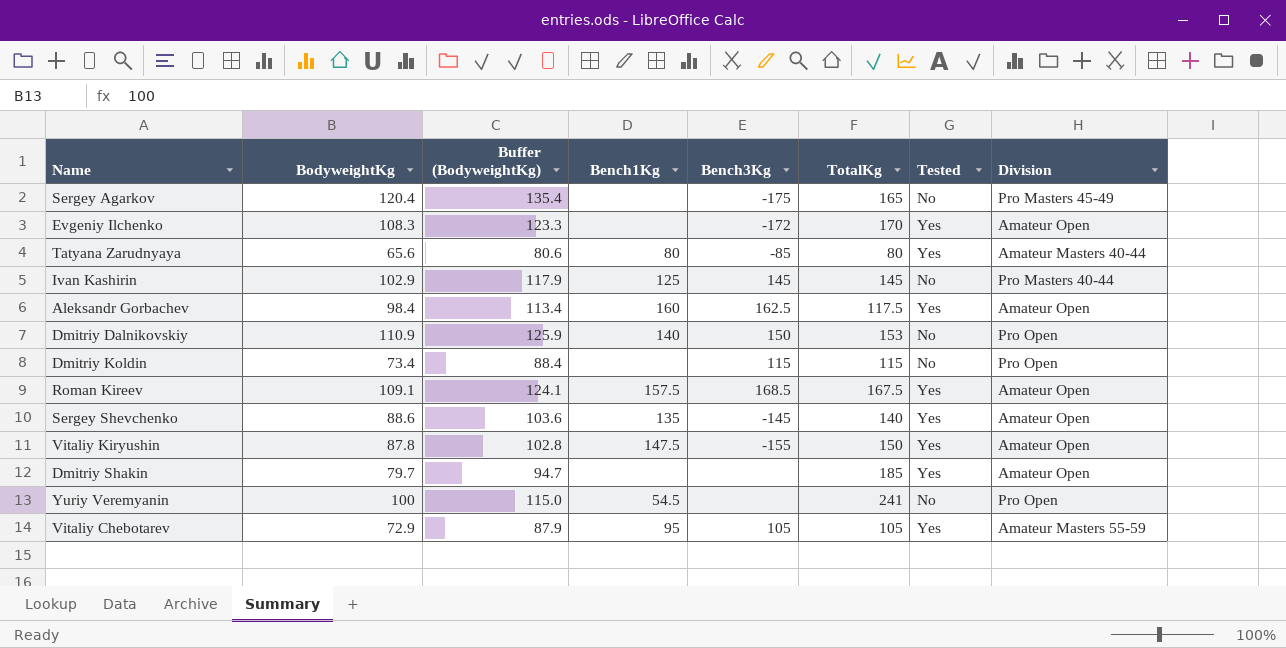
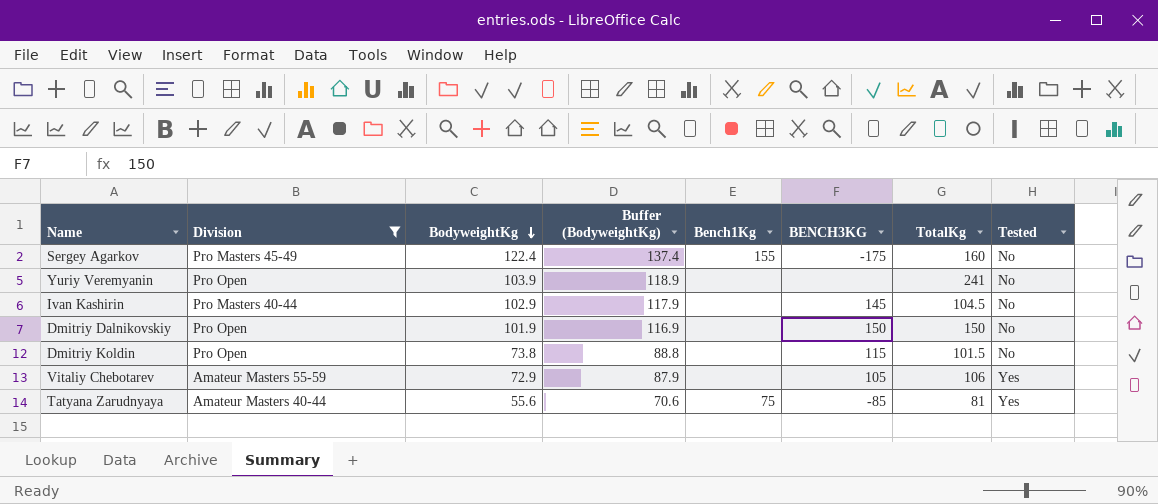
filter: none -> Division != Amateur Open
row order: none -> BodyweightKg descending
column Division | position: 8 -> 2
column name: Bench3Kg -> BENCH3KG
Sergey Agarkov | BodyweightKg: 120.4 -> 122.4
Sergey Agarkov | Buffer (BodyweightKg): 135.4 -> 137.4
Sergey Agarkov | Bench1Kg: none -> 155
Sergey Agarkov | TotalKg: 165 -> 160
Yuriy Veremyanin | BodyweightKg: 100 -> 103.9
Yuriy Veremyanin | Buffer (BodyweightKg): 115.0 -> 118.9
Yuriy Veremyanin | Bench1Kg: 54.5 -> none
Ivan Kashirin | Bench1Kg: 125 -> none
Ivan Kashirin | TotalKg: 145 -> 104.5
Dmitriy Dalnikovskiy | BodyweightKg: 110.9 -> 101.9
Dmitriy Dalnikovskiy | Buffer (BodyweightKg): 125.9 -> 116.9
Dmitriy Dalnikovskiy | Bench1Kg: 140 -> none
Dmitriy Dalnikovskiy | TotalKg: 153 -> 150
Dmitriy Koldin | BodyweightKg: 73.4 -> 73.8
Dmitriy Koldin | Buffer (BodyweightKg): 88.4 -> 88.8
Dmitriy Koldin | TotalKg: 115 -> 101.5
Vitaliy Chebotarev | Bench1Kg: 95 -> none
Vitaliy Chebotarev | TotalKg: 105 -> 106
Tatyana Zarudnyaya | BodyweightKg: 65.6 -> 55.6
Tatyana Zarudnyaya | Buffer (BodyweightKg): 80.6 -> 70.6
Tatyana Zarudnyaya | Bench1Kg: 80 -> 75
Tatyana Zarudnyaya | TotalKg: 80 -> 81

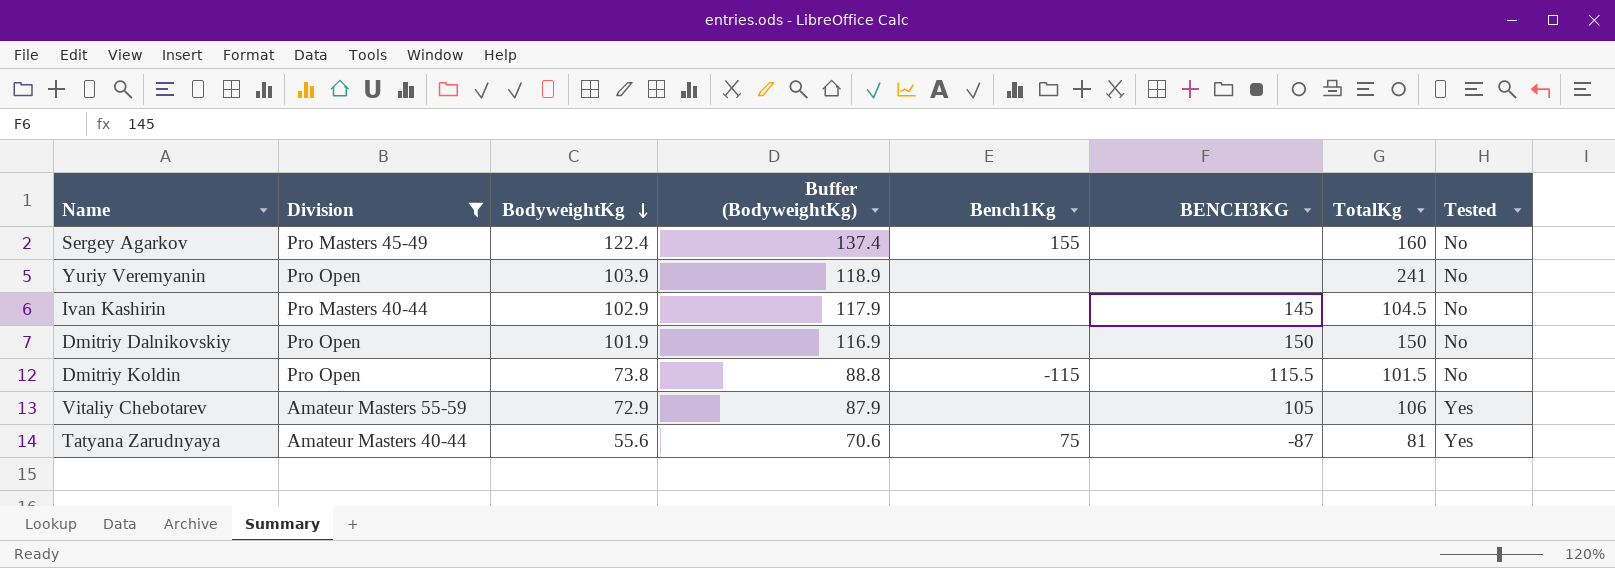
Sergey Agarkov | BENCH3KG: -175 -> none
Dmitriy Koldin | Bench1Kg: none -> -115
Dmitriy Koldin | BENCH3KG: 115 -> 115.5
Tatyana Zarudnyaya | BENCH3KG: -85 -> -87

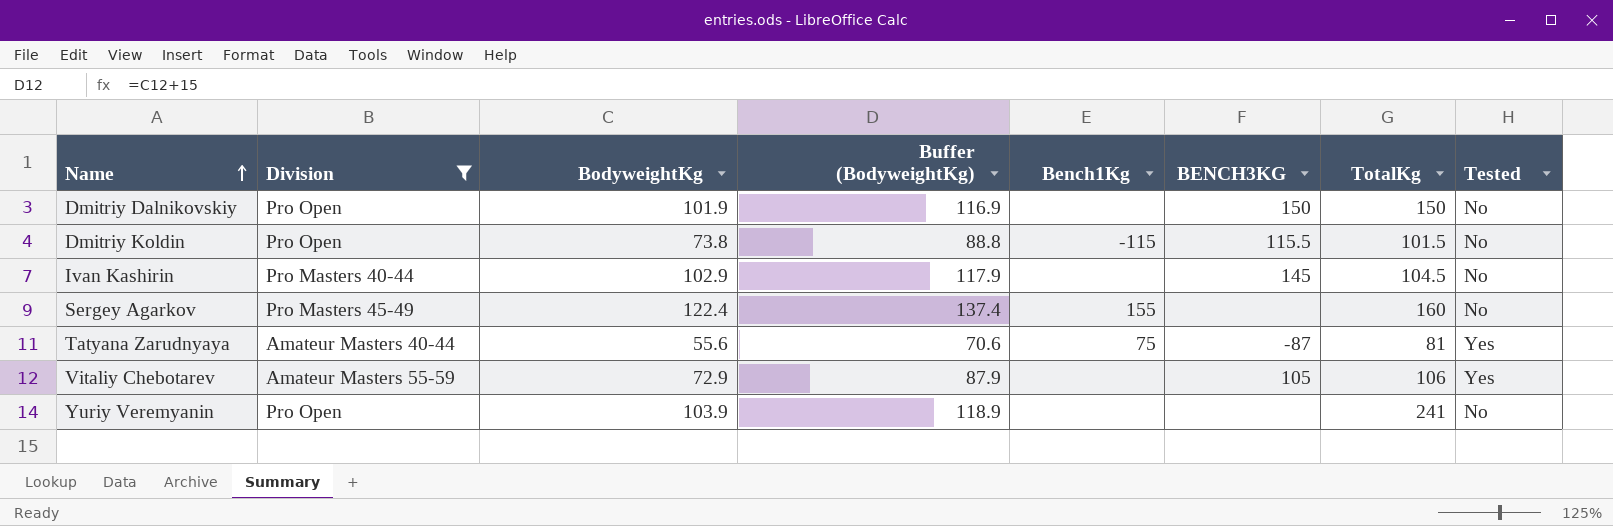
row order: BodyweightKg descending -> Name ascending

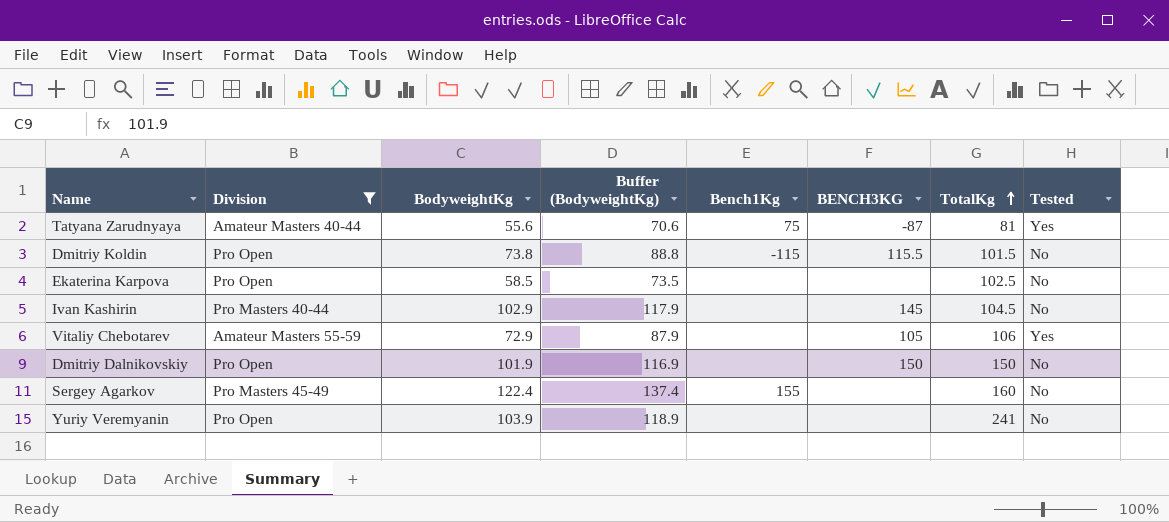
row order: Name ascending -> TotalKg ascending
row Ekaterina Karpova: none -> Pro Open | 58.5 | 73.5 | none | none | 102.5 | No

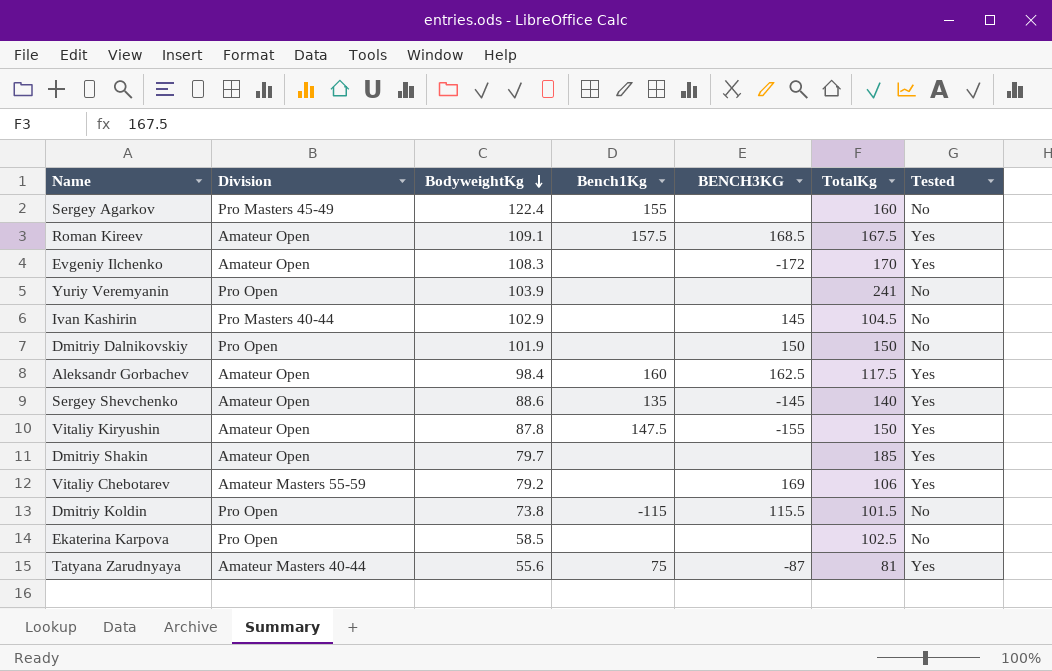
filter: Division != Amateur Open -> none
row order: TotalKg ascending -> BodyweightKg descending
column Buffer (BodyweightKg) | formula: [BodyweightKg] + 15 -> none
Vitaliy Chebotarev | BodyweightKg: 72.9 -> 79.2
Vitaliy Chebotarev | BENCH3KG: 105 -> 169

